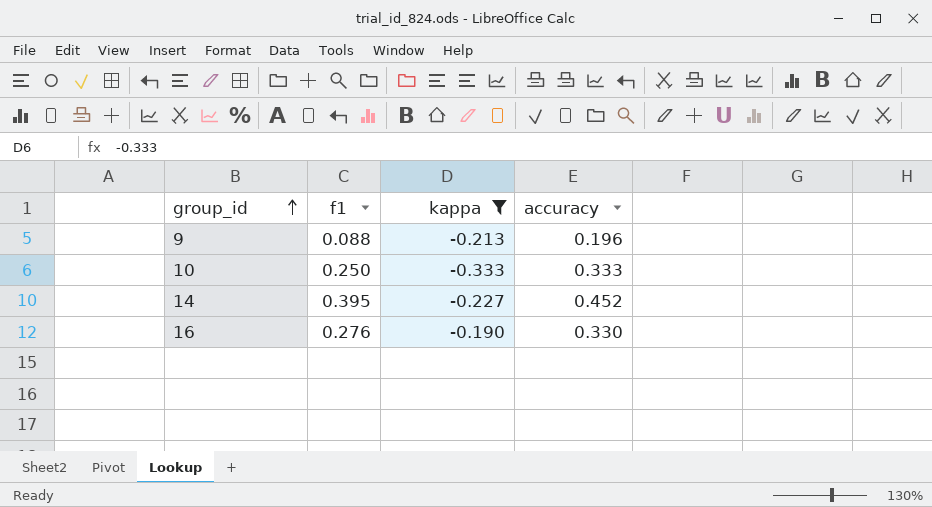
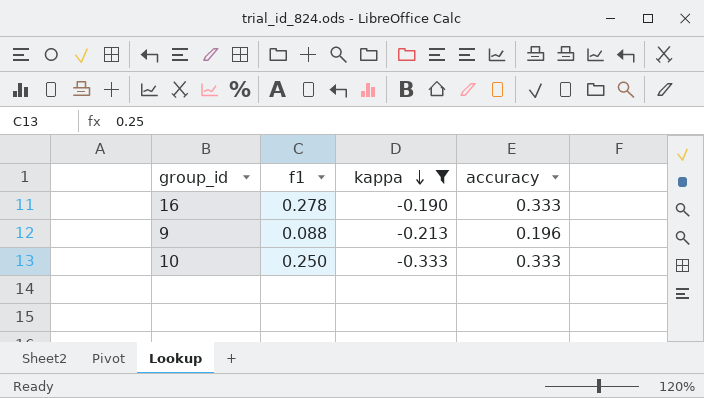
row order: group_id ascending -> kappa descending
row 14: 0.395 | -0.227 | 0.452 -> none
16 | f1: 0.276 -> 0.278
16 | accuracy: 0.330 -> 0.333

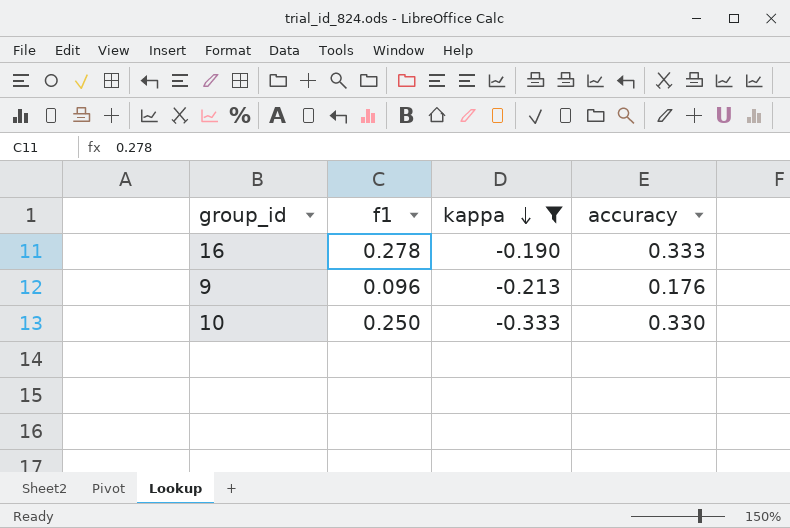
9 | f1: 0.088 -> 0.096
9 | accuracy: 0.196 -> 0.176
10 | accuracy: 0.333 -> 0.330

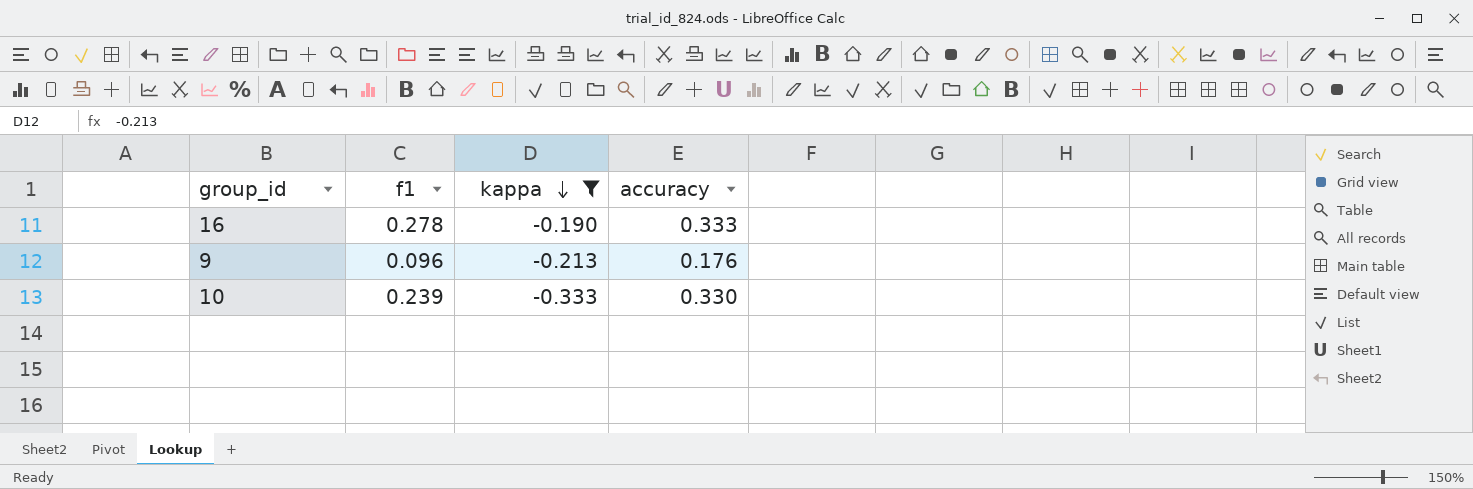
10 | f1: 0.250 -> 0.239

